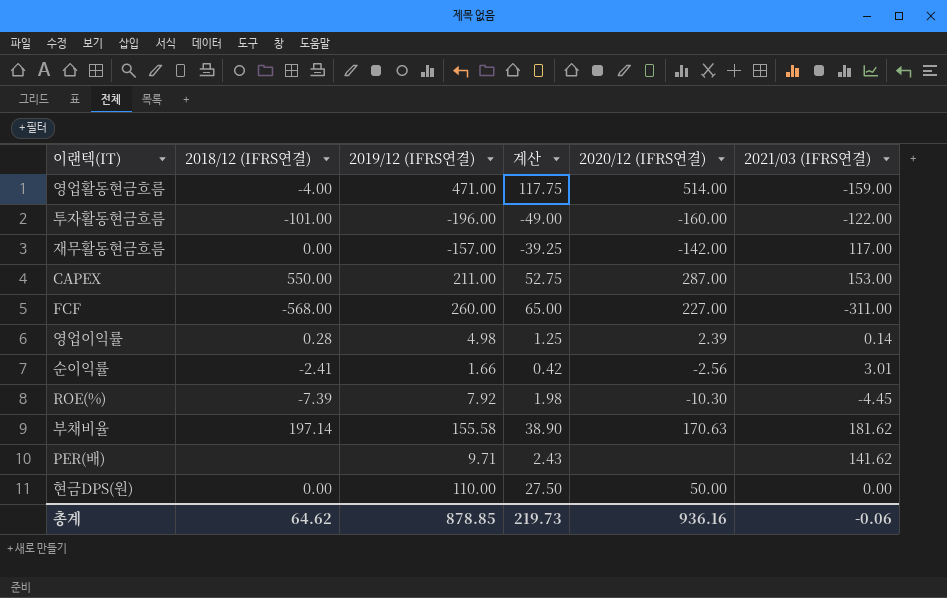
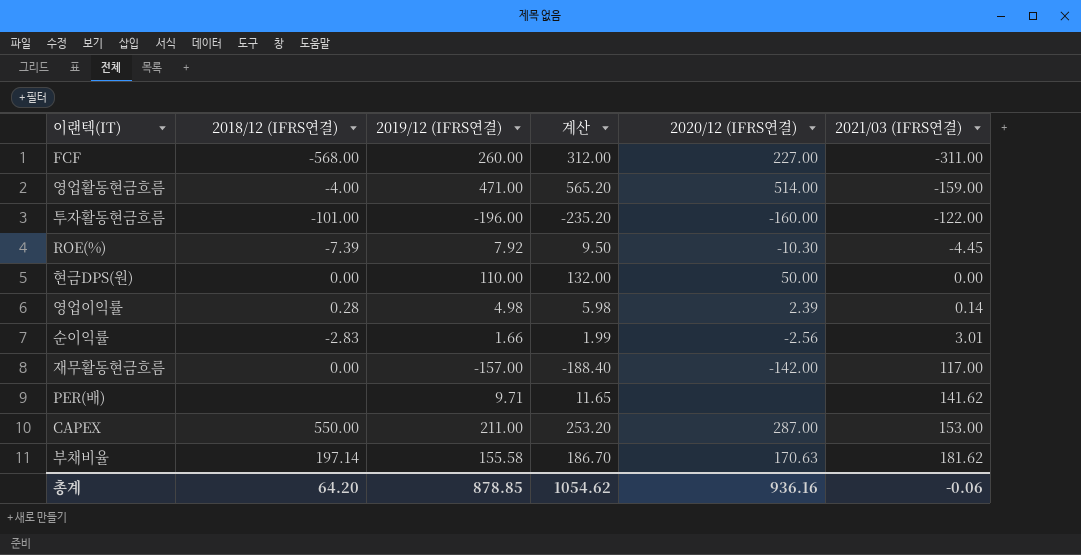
row order: none -> 2021/03 (IFRS연결) ascending
column 계산 | formula: [2019/12 (IFRS연결)] * 0.25 -> [2019/12 (IFRS연결)] * 1.2
순이익률 | 2018/12 (IFRS연결): -2.41 -> -2.83
총계 | 2018/12 (IFRS연결): 64.62 -> 64.20
총계 | 계산: 219.73 -> 1054.62

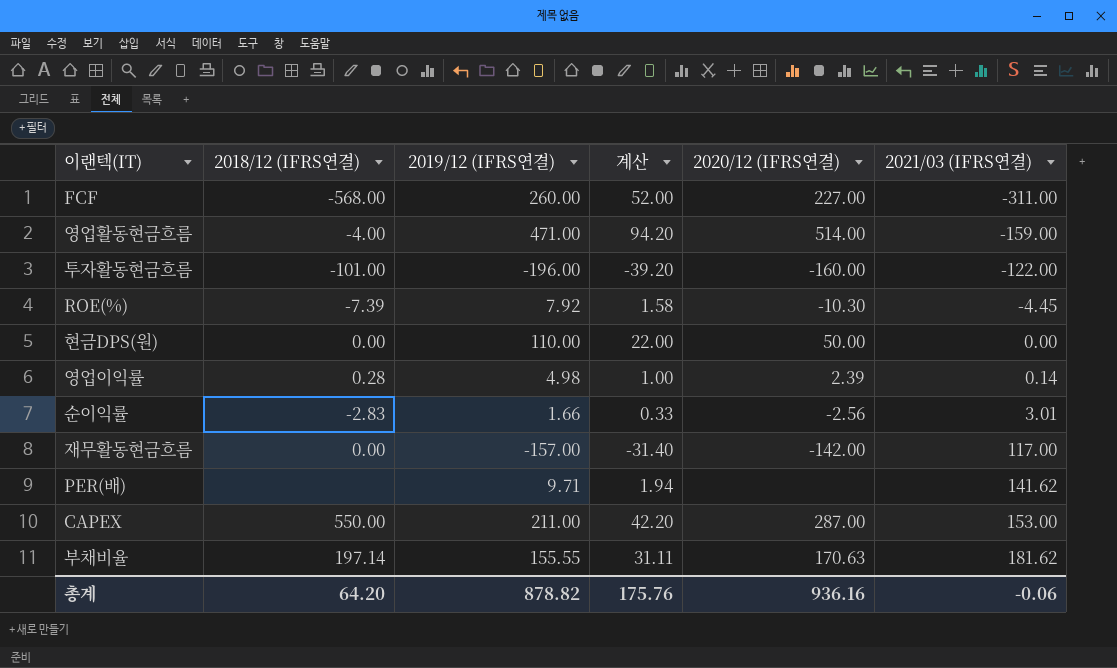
column 계산 | formula: [2019/12 (IFRS연결)] * 1.2 -> [2019/12 (IFRS연결)] * 0.2
부채비율 | 2019/12 (IFRS연결): 155.58 -> 155.55
총계 | 2019/12 (IFRS연결): 878.85 -> 878.82
총계 | 계산: 1054.62 -> 175.76

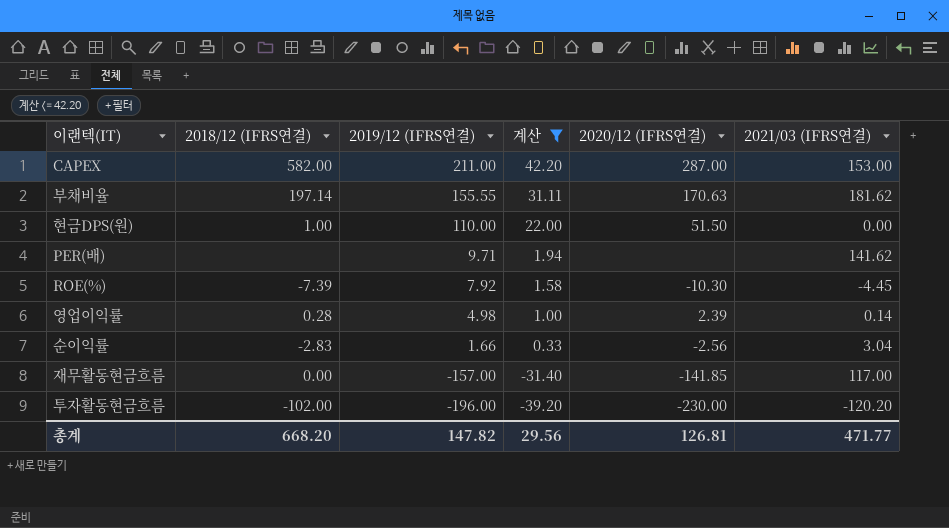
filter: none -> 계산 <= 42.20
row order: 2021/03 (IFRS연결) ascending -> 2019/12 (IFRS연결) descending
CAPEX | 2018/12 (IFRS연결): 550.00 -> 582.00
현금DPS(원) | 2018/12 (IFRS연결): 0.00 -> 1.00
현금DPS(원) | 2020/12 (IFRS연결): 50.00 -> 51.50
순이익률 | 2021/03 (IFRS연결): 3.01 -> 3.04
재무활동현금흐름 | 2020/12 (IFRS연결): -142.00 -> -141.85
투자활동현금흐름 | 2018/12 (IFRS연결): -101.00 -> -102.00
투자활동현금흐름 | 2020/12 (IFRS연결): -160.00 -> -230.00
투자활동현금흐름 | 2021/03 (IFRS연결): -122.00 -> -120.20
총계 | 2018/12 (IFRS연결): 64.20 -> 668.20
총계 | 2019/12 (IFRS연결): 878.82 -> 147.82
총계 | 계산: 175.76 -> 29.56
총계 | 2020/12 (IFRS연결): 936.16 -> 126.81
총계 | 2021/03 (IFRS연결): -0.06 -> 471.77

